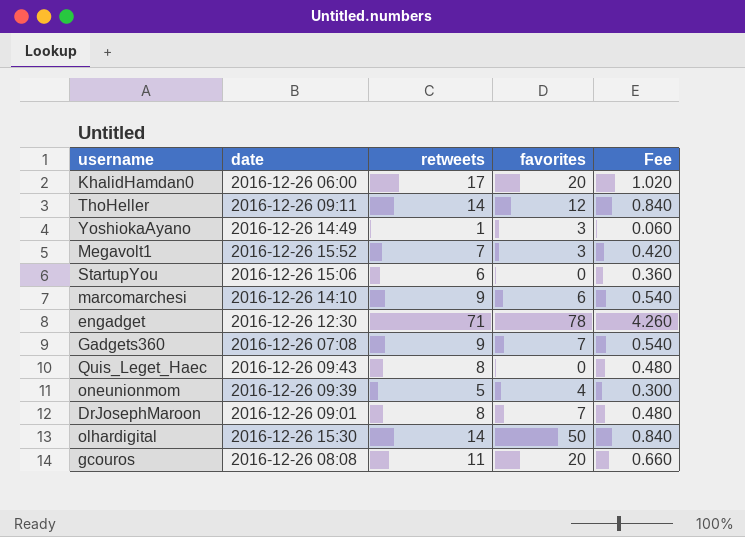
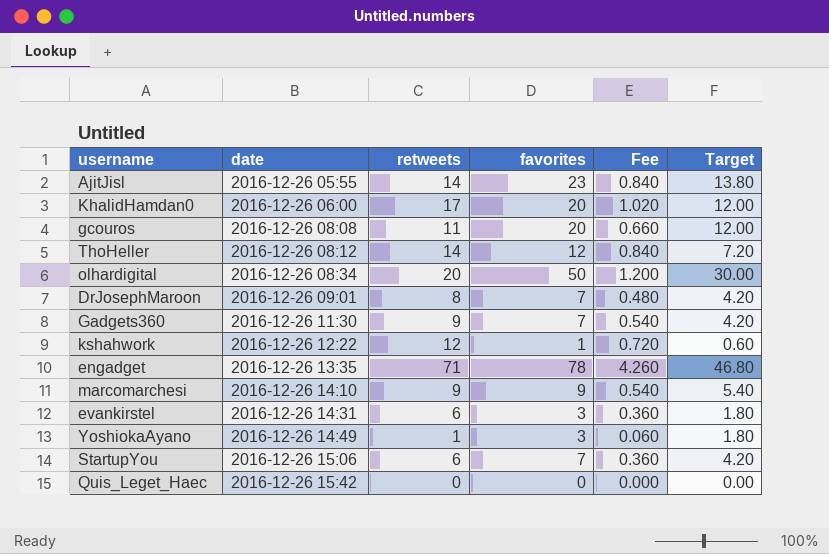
row order: none -> date ascending
column Target | formula: none -> [favorites] * 0.6
row Megavolt1: 2016-12-26 15:52 | 7 | 3 | 0.420 -> none
row oneunionmom: 2016-12-26 09:39 | 5 | 4 | 0.300 -> none
row AjitJisl: none -> 2016-12-26 05:55 | 14 | 23 | 0.840 | 13.80
ThoHeller | date: 2016-12-26 09:11 -> 2016-12-26 08:12
olhardigital | date: 2016-12-26 15:30 -> 2016-12-26 08:34
olhardigital | retweets: 14 -> 20
olhardigital | Fee: 0.840 -> 1.200
Gadgets360 | date: 2016-12-26 07:08 -> 2016-12-26 11:30
row kshahwork: none -> 2016-12-26 12:22 | 12 | 1 | 0.720 | 0.60
engadget | date: 2016-12-26 12:30 -> 2016-12-26 13:35
marcomarchesi | favorites: 6 -> 9
row evankirstel: none -> 2016-12-26 14:31 | 6 | 3 | 0.360 | 1.80
StartupYou | favorites: 0 -> 7
Quis_Leget_Haec | date: 2016-12-26 09:43 -> 2016-12-26 15:42
Quis_Leget_Haec | retweets: 8 -> 0
Quis_Leget_Haec | Fee: 0.480 -> 0.000

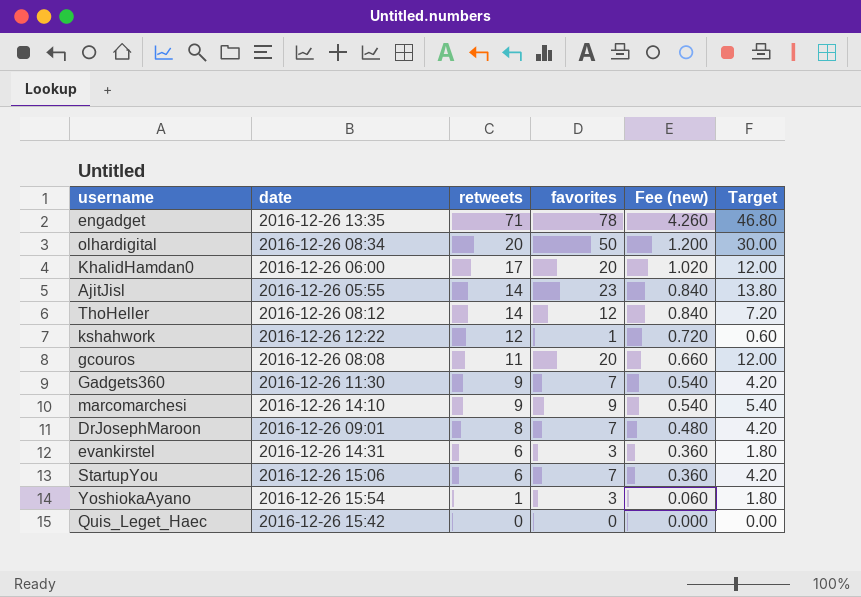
row order: date ascending -> retweets descending
column name: Fee -> Fee (new)
YoshiokaAyano | date: 2016-12-26 14:49 -> 2016-12-26 15:54

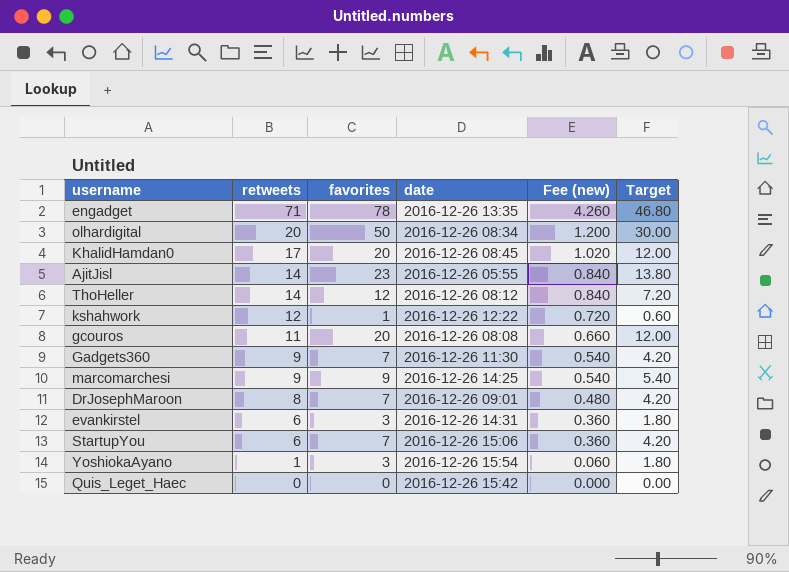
column date | position: 2 -> 4
KhalidHamdan0 | date: 2016-12-26 06:00 -> 2016-12-26 08:45
marcomarchesi | date: 2016-12-26 14:10 -> 2016-12-26 14:25

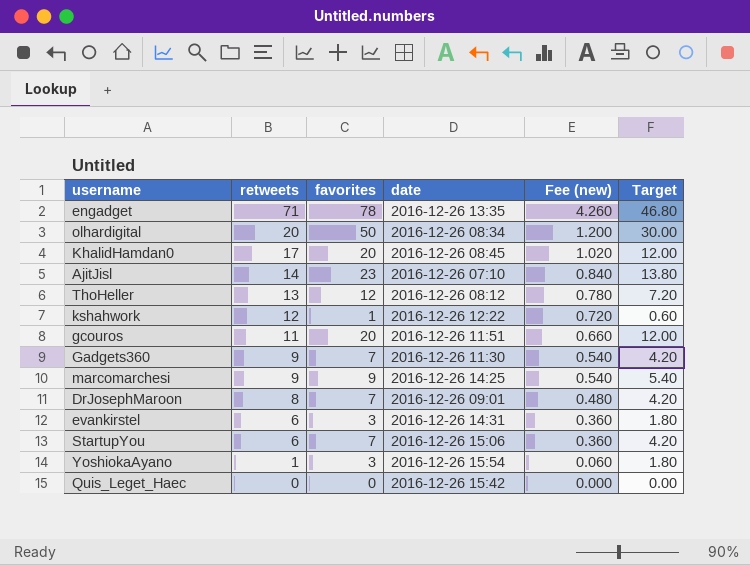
AjitJisl | date: 2016-12-26 05:55 -> 2016-12-26 07:10
ThoHeller | retweets: 14 -> 13
ThoHeller | Fee (new): 0.840 -> 0.780
gcouros | date: 2016-12-26 08:08 -> 2016-12-26 11:51

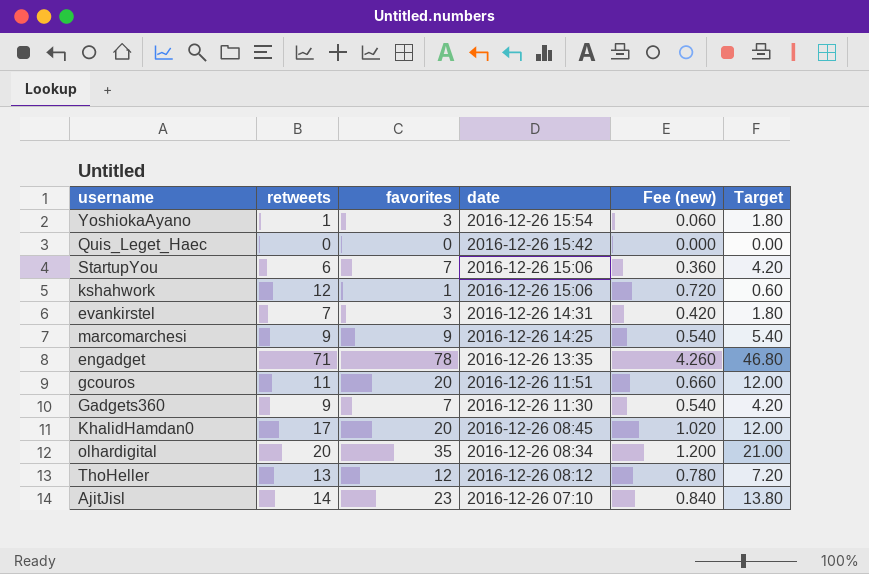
row order: retweets descending -> date descending
row DrJosephMaroon: 8 | 7 | 2016-12-26 09:01 | 0.480 | 4.20 -> none
kshahwork | date: 2016-12-26 12:22 -> 2016-12-26 15:06
evankirstel | retweets: 6 -> 7
evankirstel | Fee (new): 0.360 -> 0.420
olhardigital | favorites: 50 -> 35
olhardigital | Target: 30.00 -> 21.00

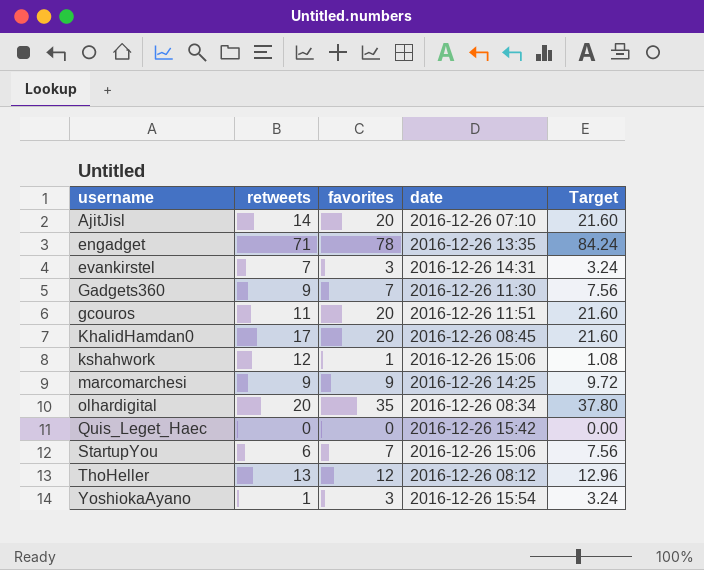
row order: date descending -> username ascending
column Fee (new) | formula: [retweets] * 0.06 -> none
column Target | formula: [favorites] * 0.6 -> [favorites] * 1.08
AjitJisl | favorites: 23 -> 20

